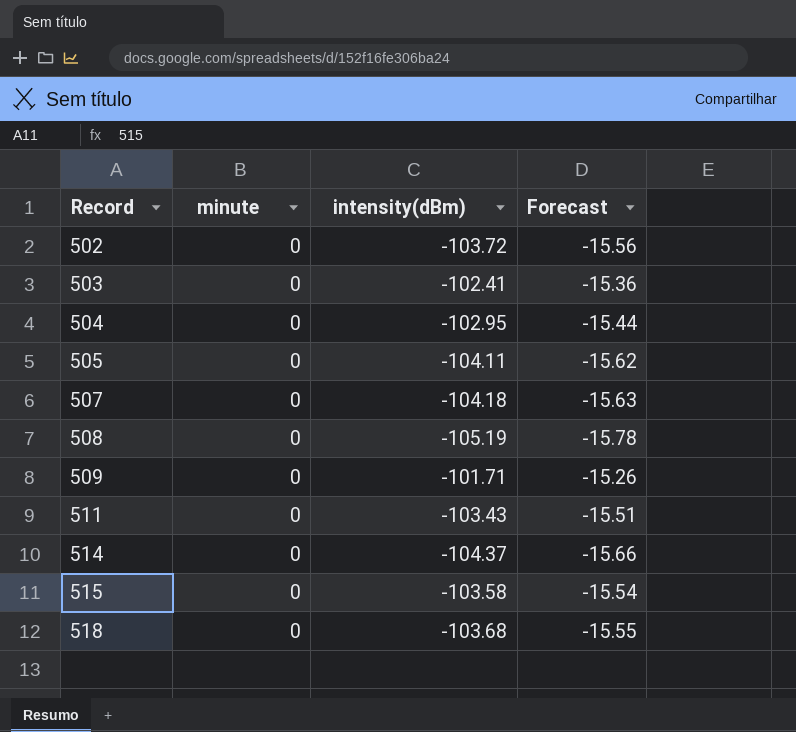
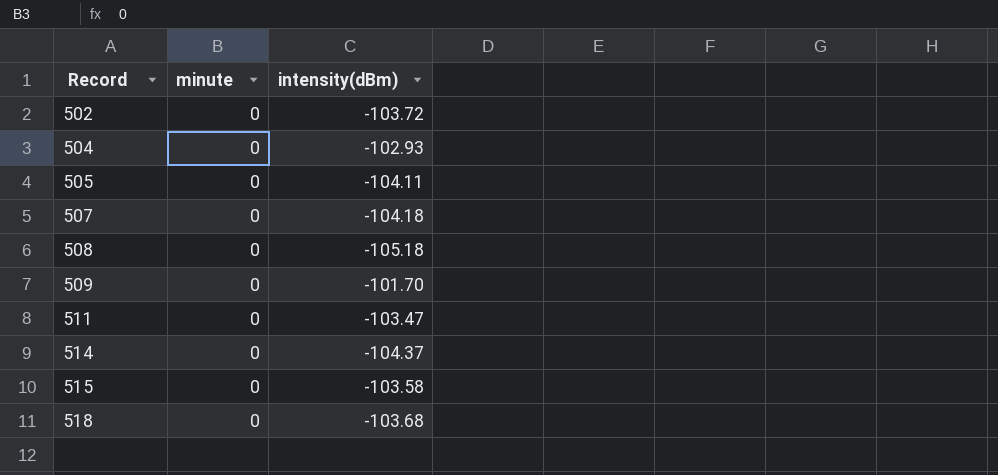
column Forecast | formula: [intensity(dBm)] * 0.15 -> none
row 503: 0 | -102.41 | -15.36 -> none
504 | intensity(dBm): -102.95 -> -102.93
508 | intensity(dBm): -105.19 -> -105.18
509 | intensity(dBm): -101.71 -> -101.70
511 | intensity(dBm): -103.43 -> -103.47

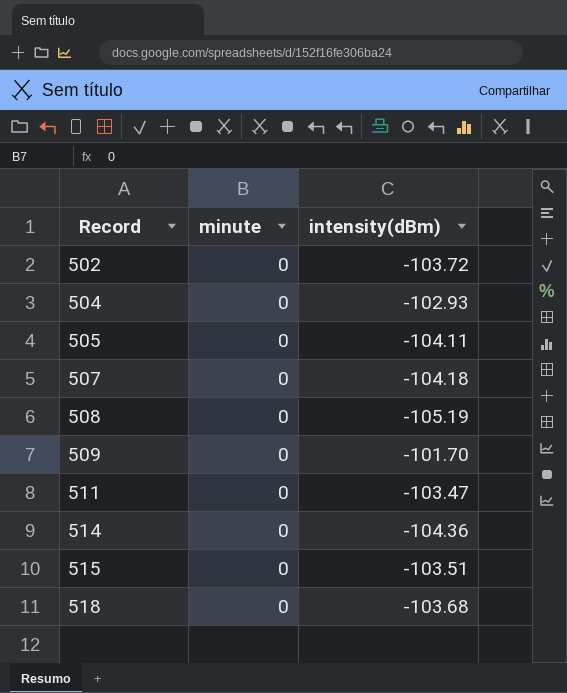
508 | intensity(dBm): -105.18 -> -105.19
514 | intensity(dBm): -104.37 -> -104.36
515 | intensity(dBm): -103.58 -> -103.51

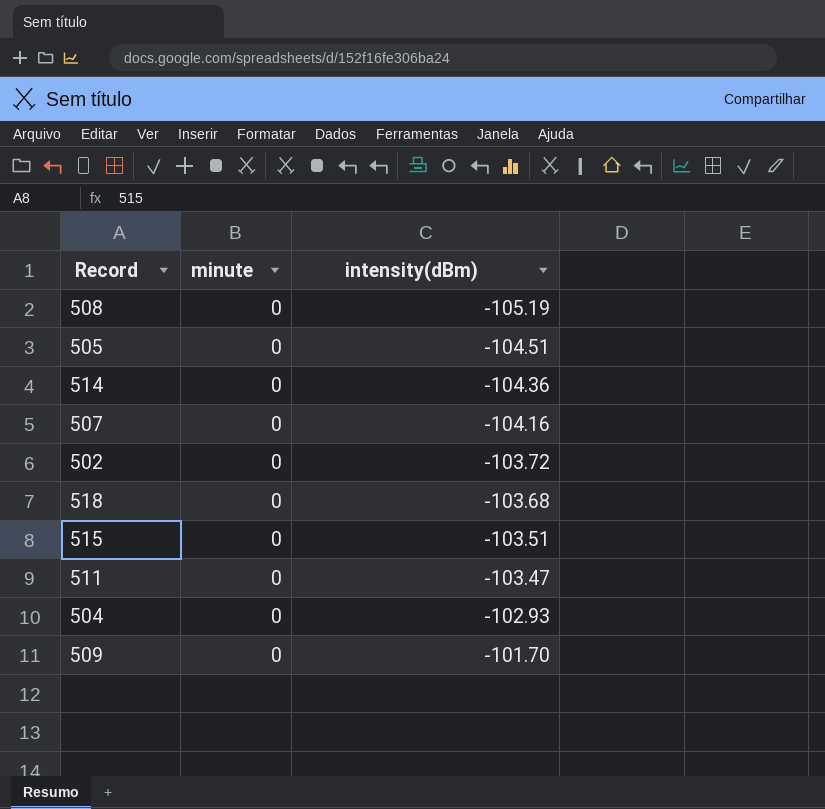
row order: Record ascending -> intensity(dBm) ascending
505 | intensity(dBm): -104.11 -> -104.51
507 | intensity(dBm): -104.18 -> -104.16

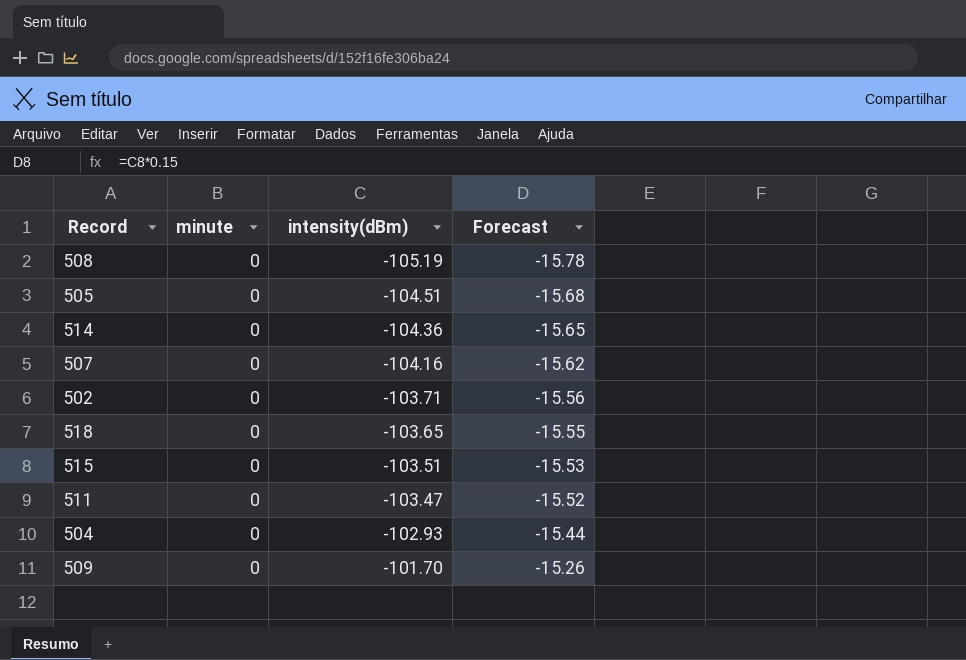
column Forecast | formula: none -> [intensity(dBm)] * 0.15
502 | intensity(dBm): -103.72 -> -103.71
518 | intensity(dBm): -103.68 -> -103.65

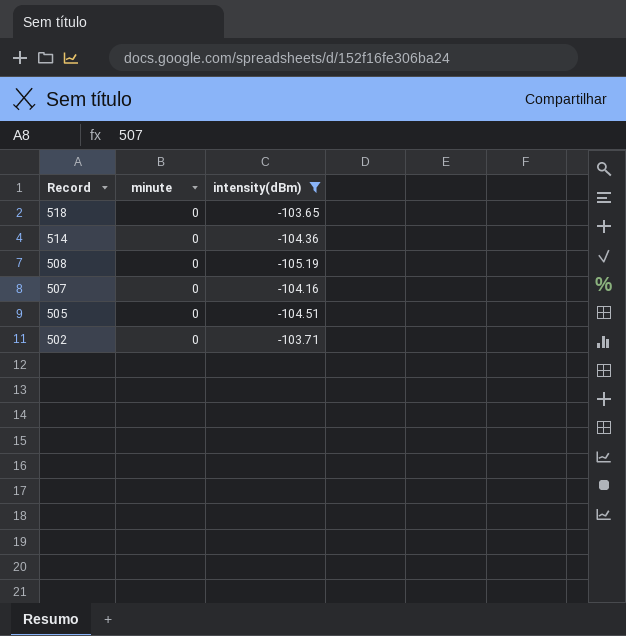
filter: none -> intensity(dBm) <= -103.65
row order: intensity(dBm) ascending -> Record descending
column Forecast | formula: [intensity(dBm)] * 0.15 -> none

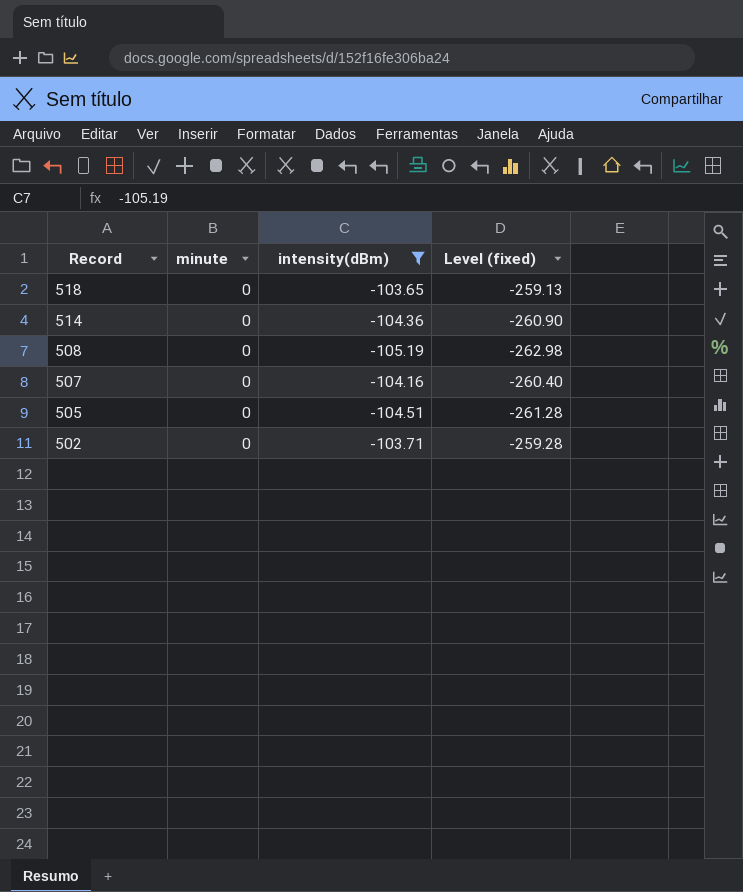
column Level (fixed) | formula: none -> [intensity(dBm)] * 2.5

